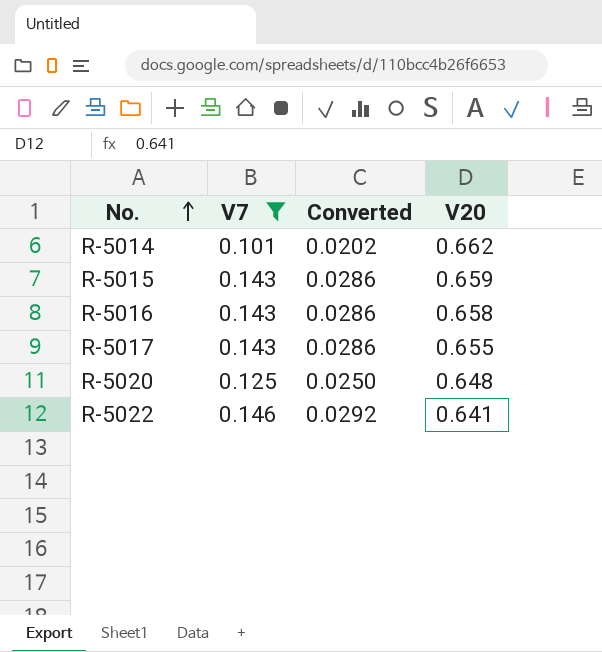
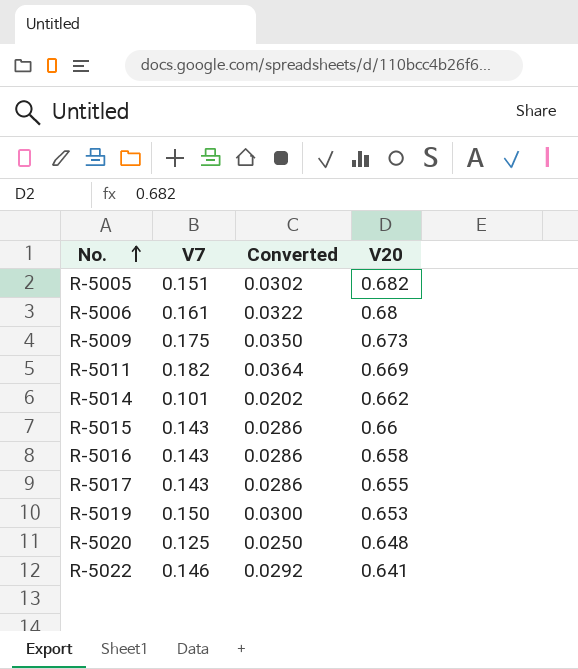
filter: V7 <= 0.146 -> none
R-5015 | V20: 0.659 -> 0.66

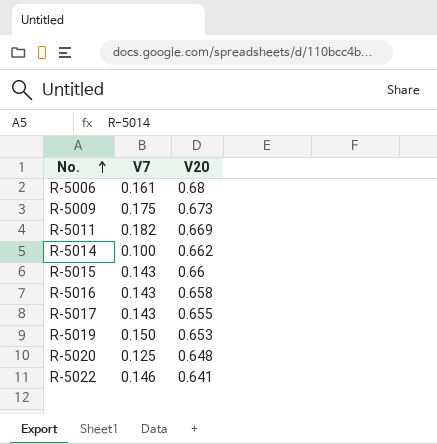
column Converted | formula: [V7] * 0.2 -> none
row R-5005: 0.151 | 0.0302 | 0.682 -> none
R-5014 | V7: 0.101 -> 0.100

